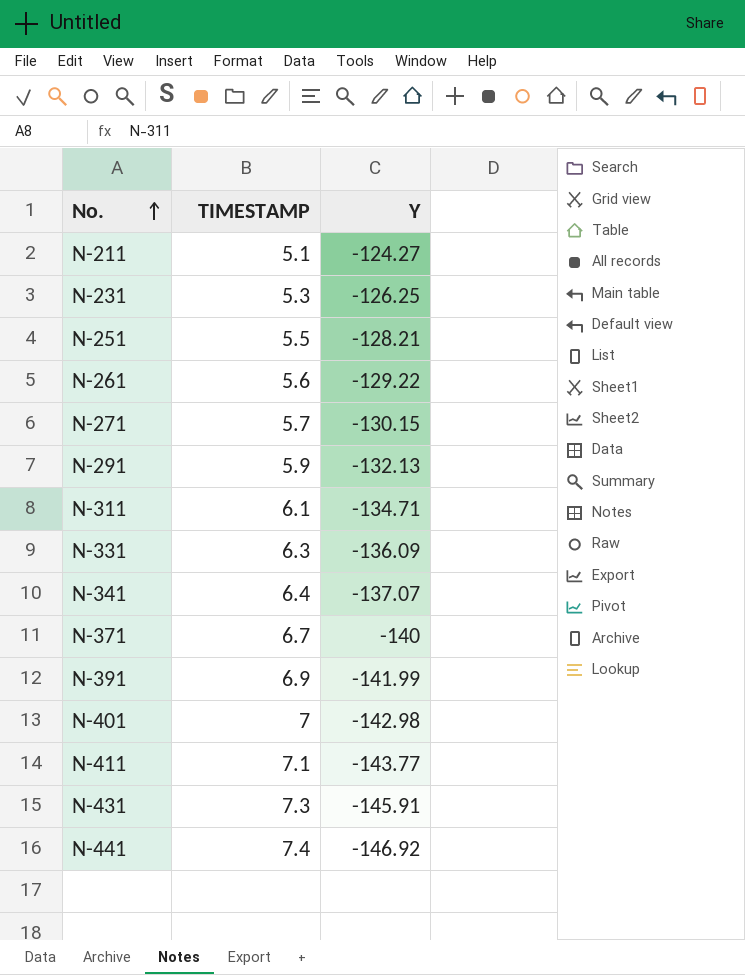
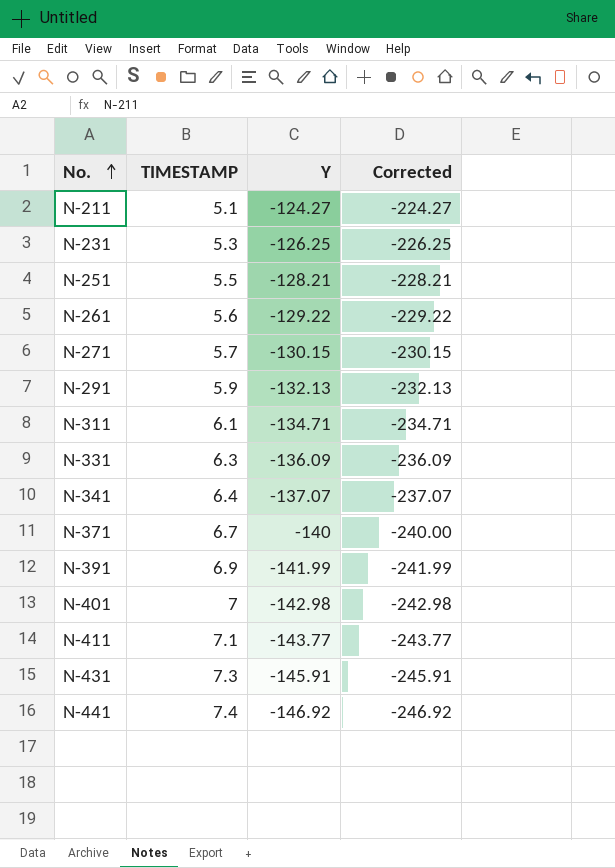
column Corrected | formula: none -> [Y] - 100

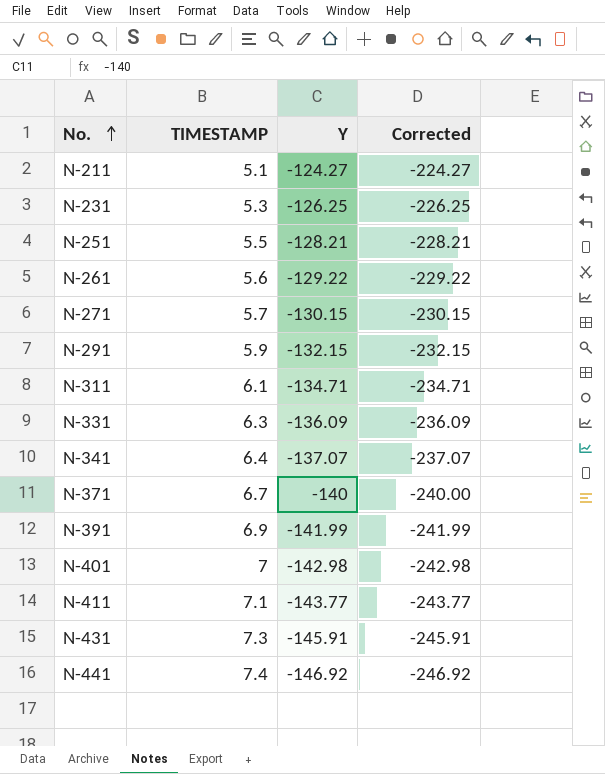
N-291 | Y: -132.13 -> -132.15
N-291 | Corrected: -232.13 -> -232.15

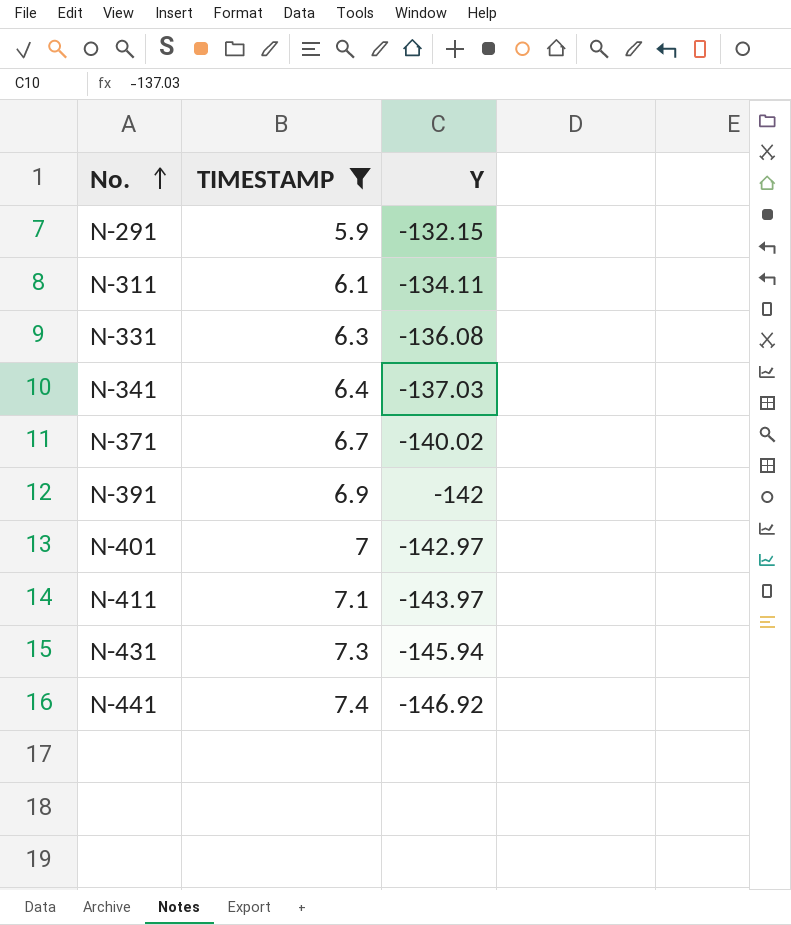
filter: none -> TIMESTAMP >= 5.9
column Corrected | formula: [Y] - 100 -> none
N-311 | Y: -134.71 -> -134.11
N-331 | Y: -136.09 -> -136.08
N-341 | Y: -137.07 -> -137.03
N-371 | Y: -140 -> -140.02
N-391 | Y: -141.99 -> -142
N-401 | Y: -142.98 -> -142.97
N-411 | Y: -143.77 -> -143.97
N-431 | Y: -145.91 -> -145.94

